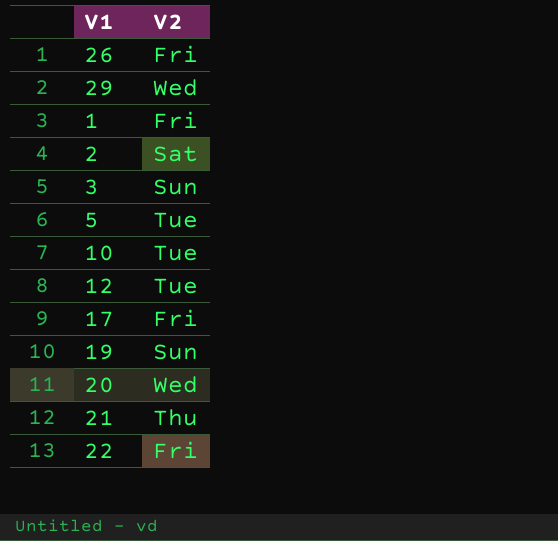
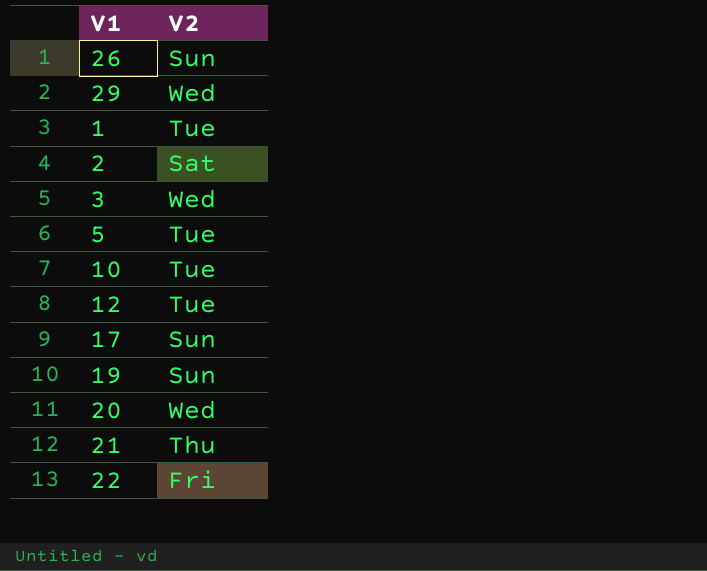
26 | V2: Fri -> Sun
1 | V2: Fri -> Tue
3 | V2: Sun -> Wed
17 | V2: Fri -> Sun

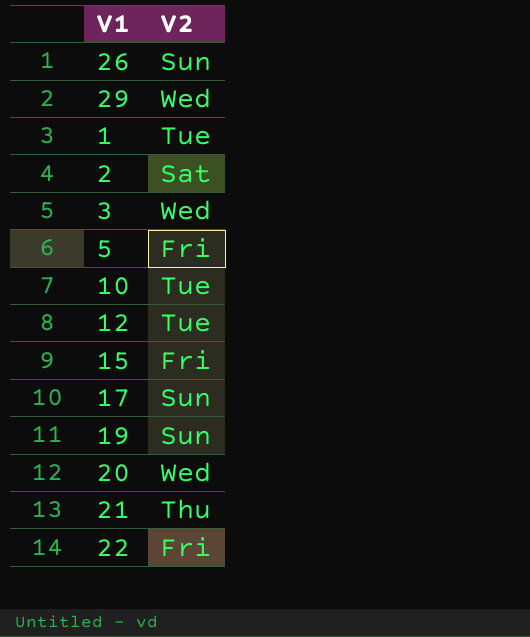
5 | V2: Tue -> Fri
row 15: none -> Fri

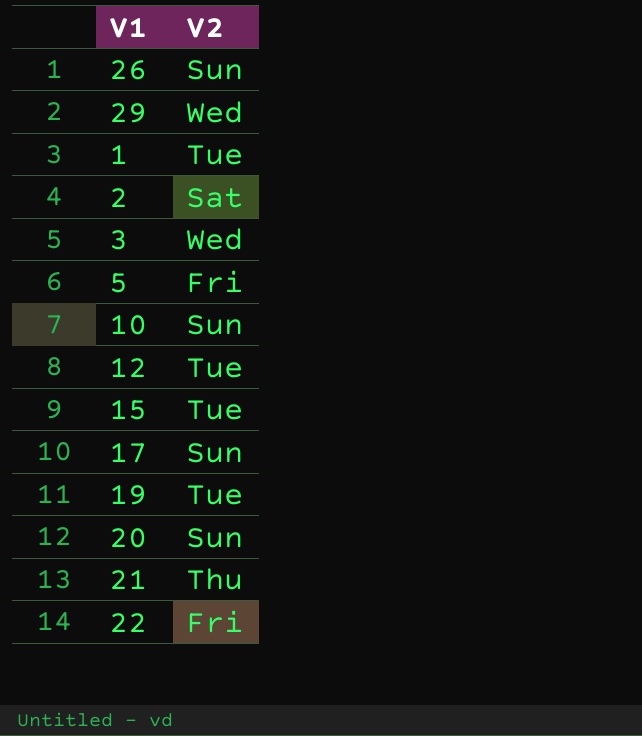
10 | V2: Tue -> Sun
15 | V2: Fri -> Tue
19 | V2: Sun -> Tue
20 | V2: Wed -> Sun

